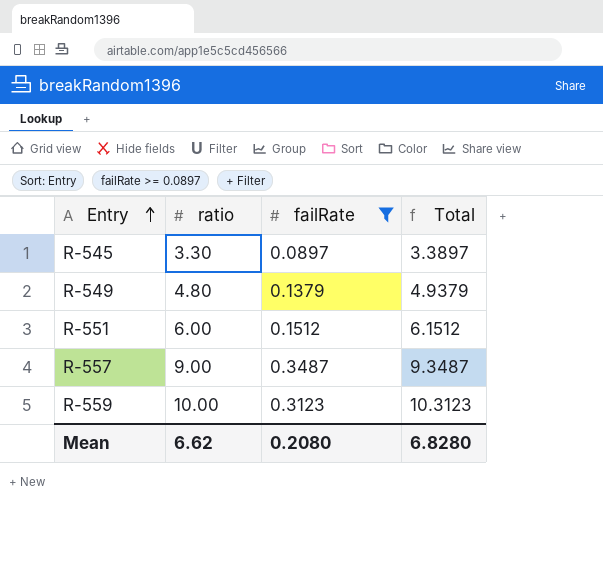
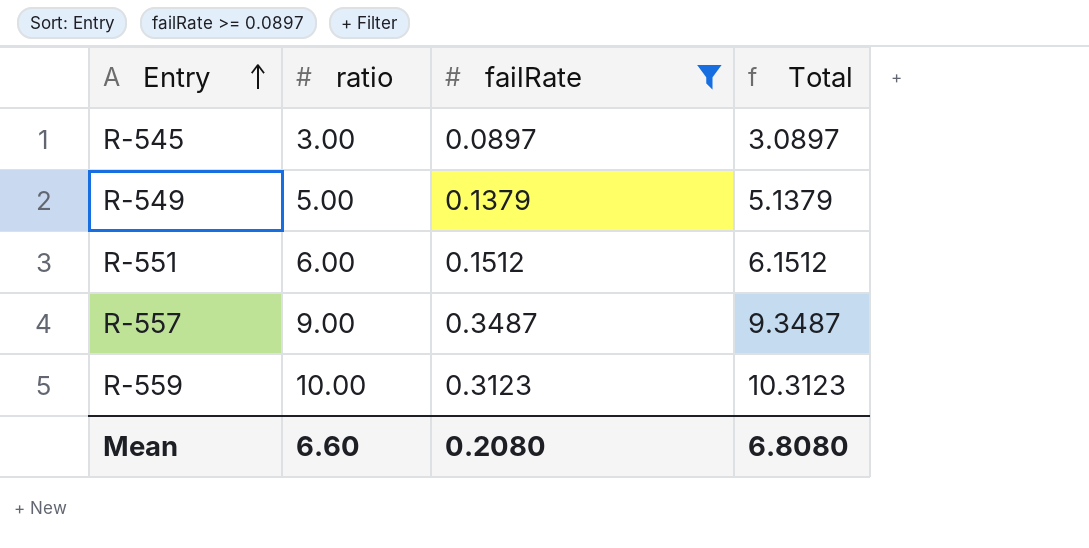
R-545 | ratio: 3.30 -> 3.00
R-545 | Total: 3.3897 -> 3.0897
R-549 | ratio: 4.80 -> 5.00
R-549 | Total: 4.9379 -> 5.1379
Mean | ratio: 6.62 -> 6.60
Mean | Total: 6.8280 -> 6.8080

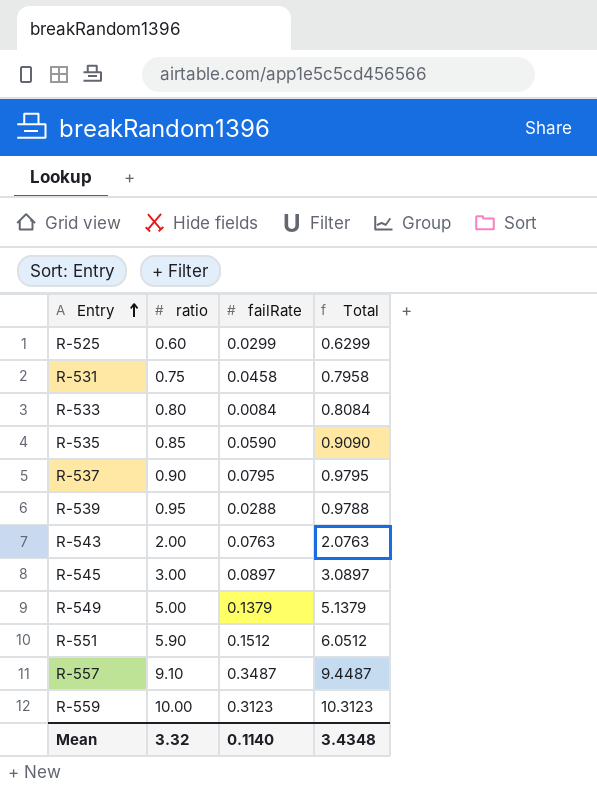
filter: failRate >= 0.0897 -> none
R-551 | ratio: 6.00 -> 5.90
R-551 | Total: 6.1512 -> 6.0512
R-557 | ratio: 9.00 -> 9.10
R-557 | Total: 9.3487 -> 9.4487
Mean | ratio: 6.60 -> 3.32
Mean | failRate: 0.2080 -> 0.1140
Mean | Total: 6.8080 -> 3.4348

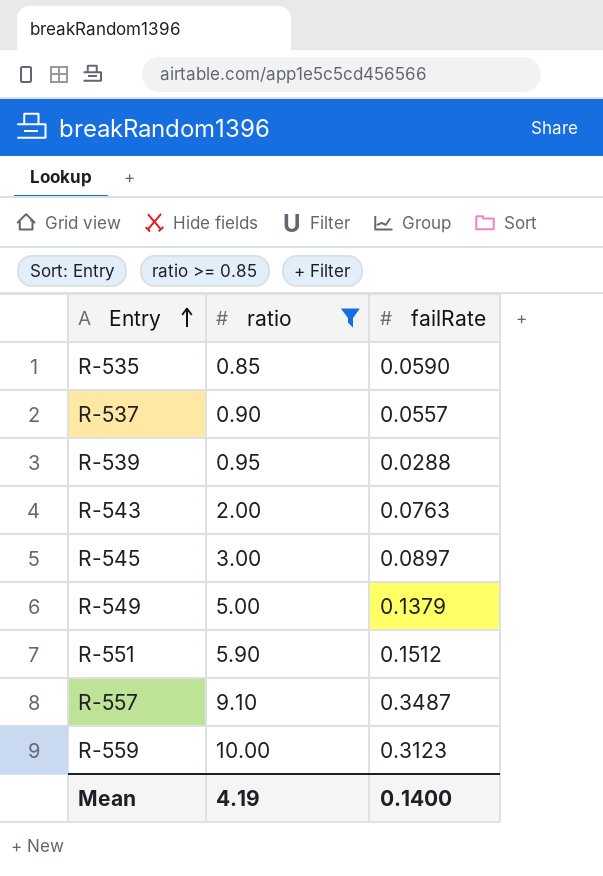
filter: none -> ratio >= 0.85
column Total | formula: [ratio] + [failRate] -> none
R-537 | failRate: 0.0795 -> 0.0557
Mean | ratio: 3.32 -> 4.19
Mean | failRate: 0.1140 -> 0.1400

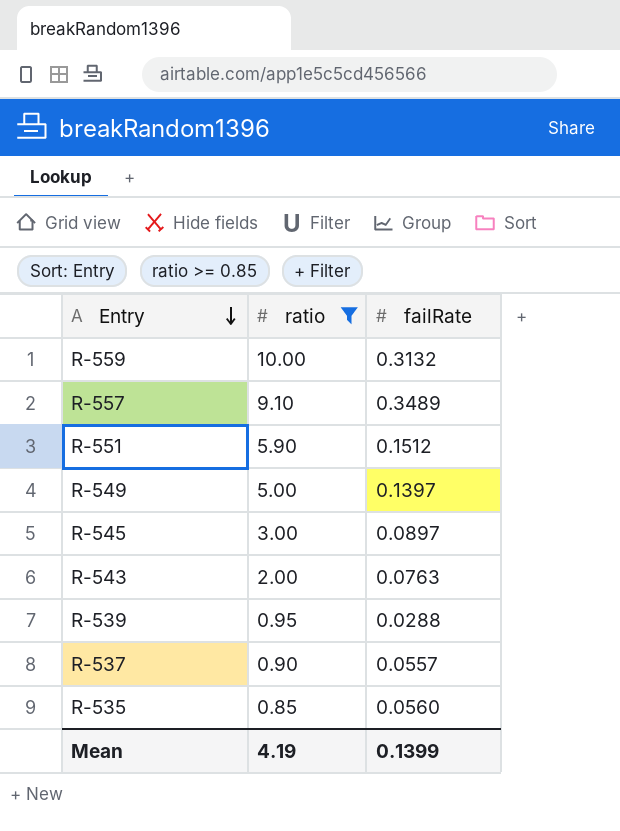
row order: Entry ascending -> Entry descending
R-559 | failRate: 0.3123 -> 0.3132
R-557 | failRate: 0.3487 -> 0.3489
R-549 | failRate: 0.1379 -> 0.1397
R-535 | failRate: 0.0590 -> 0.0560
Mean | failRate: 0.1400 -> 0.1399

